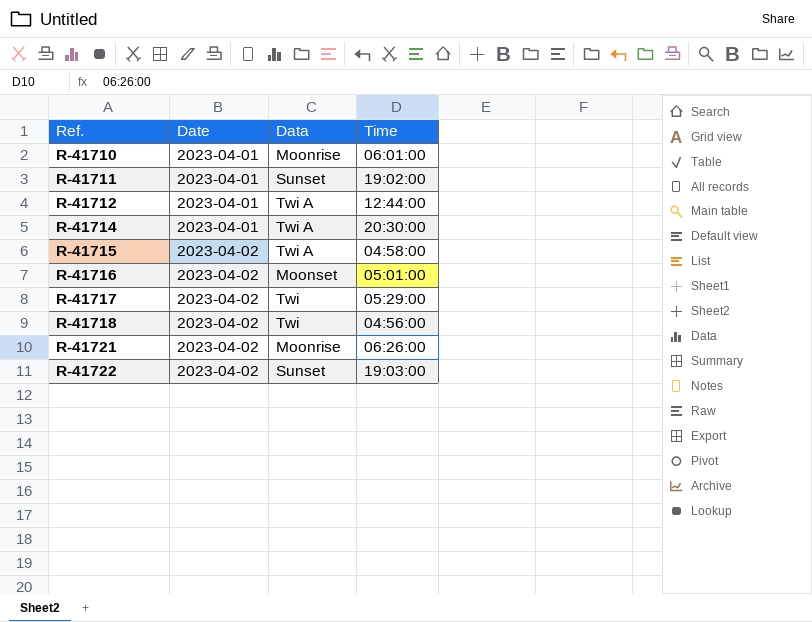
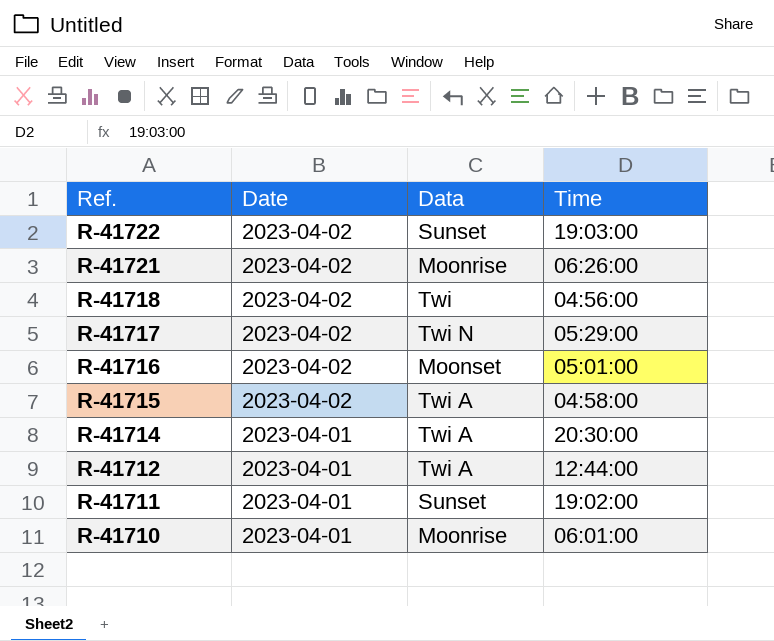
row order: Ref. ascending -> Ref. descending
R-41717 | Data: Twi -> Twi N

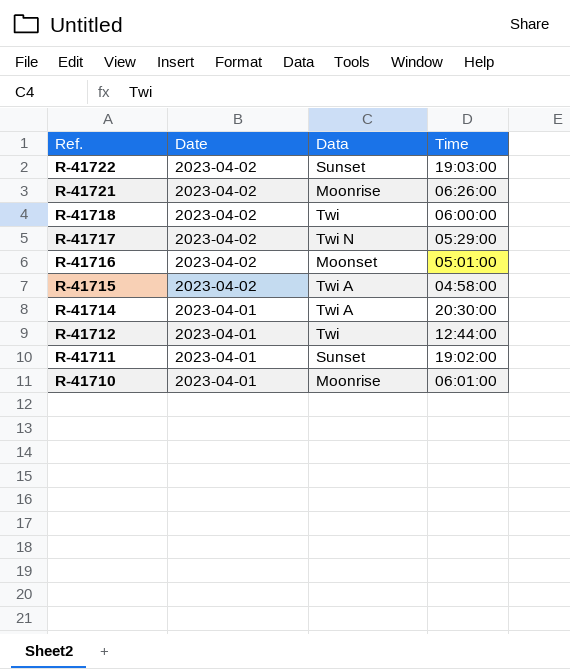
R-41718 | Time: 04:56:00 -> 06:00:00
R-41712 | Data: Twi A -> Twi

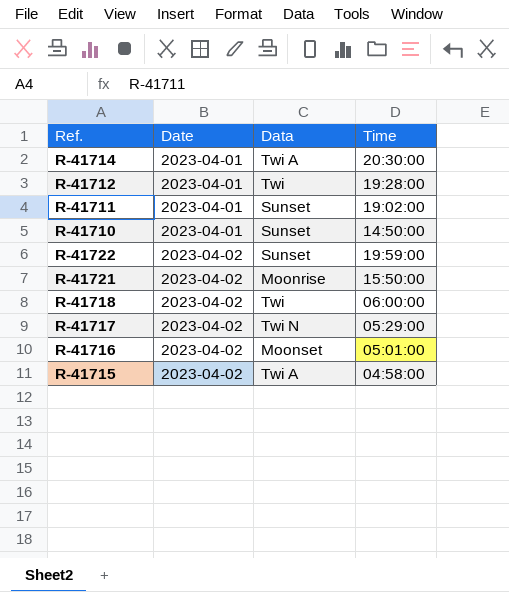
row order: Ref. descending -> Date ascending
R-41712 | Time: 12:44:00 -> 19:28:00
R-41710 | Data: Moonrise -> Sunset
R-41710 | Time: 06:01:00 -> 14:50:00
R-41722 | Time: 19:03:00 -> 19:59:00
R-41721 | Time: 06:26:00 -> 15:50:00

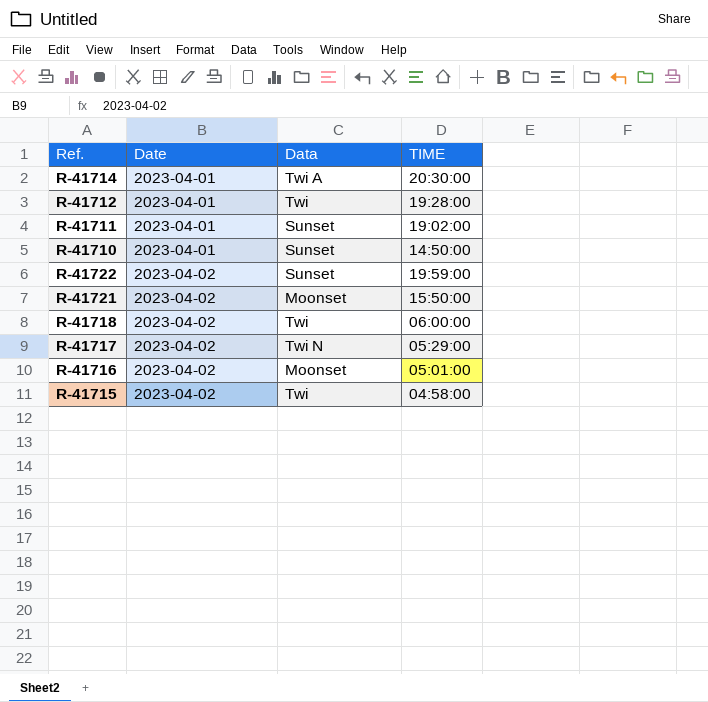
column name: Time -> TIME
R-41721 | Data: Moonrise -> Moonset
R-41715 | Data: Twi A -> Twi

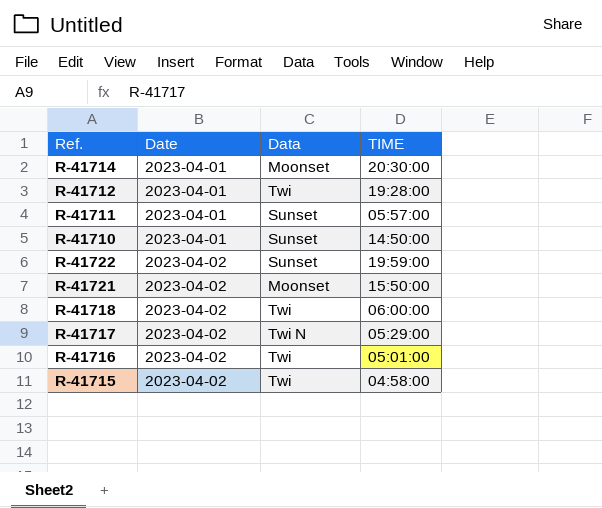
R-41714 | Data: Twi A -> Moonset
R-41711 | TIME: 19:02:00 -> 05:57:00
R-41716 | Data: Moonset -> Twi

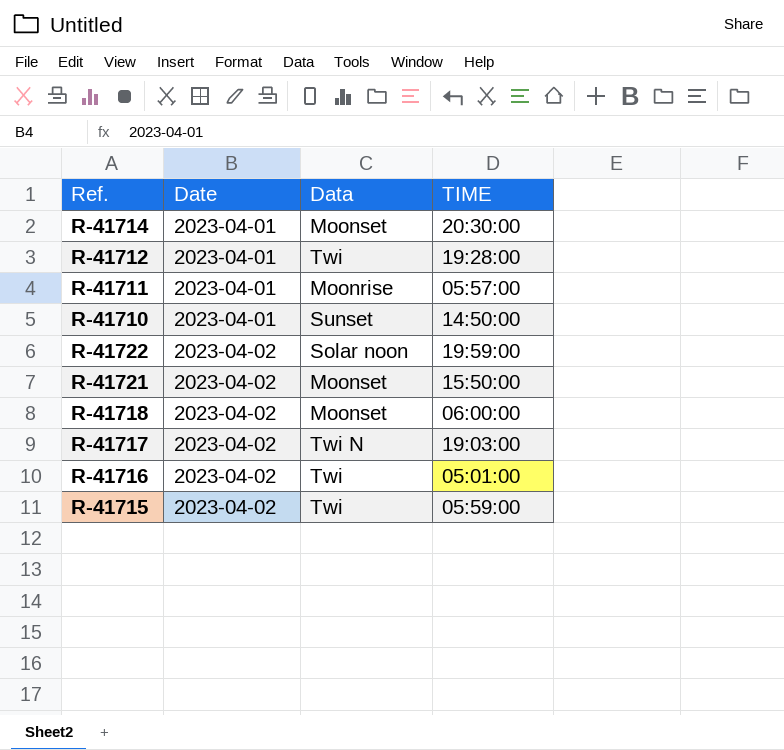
R-41711 | Data: Sunset -> Moonrise
R-41722 | Data: Sunset -> Solar noon
R-41718 | Data: Twi -> Moonset
R-41717 | TIME: 05:29:00 -> 19:03:00
R-41715 | TIME: 04:58:00 -> 05:59:00

